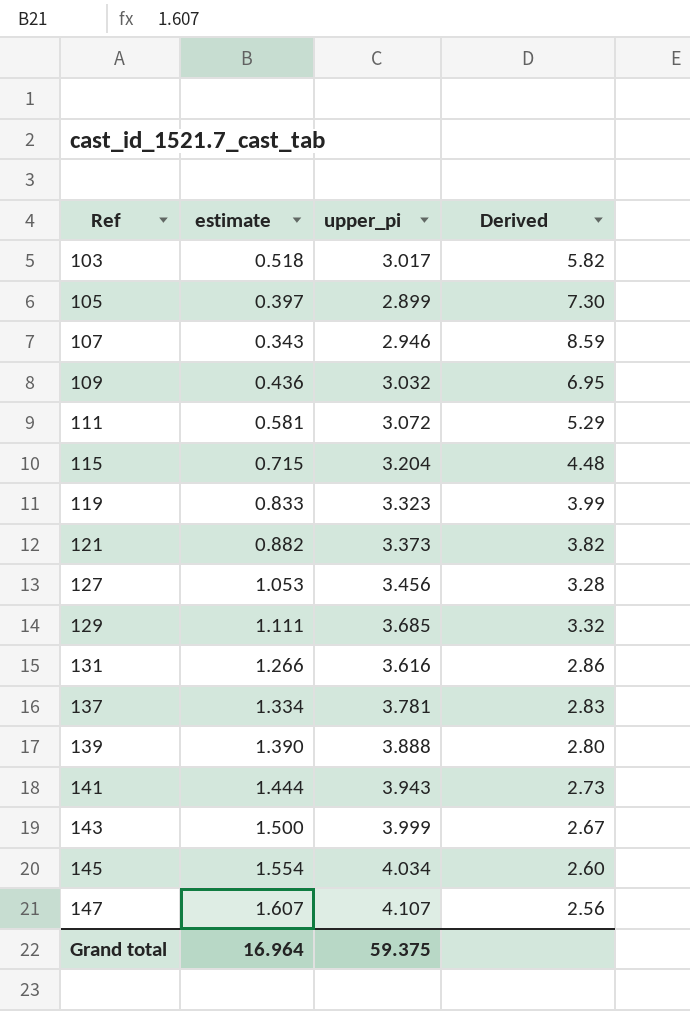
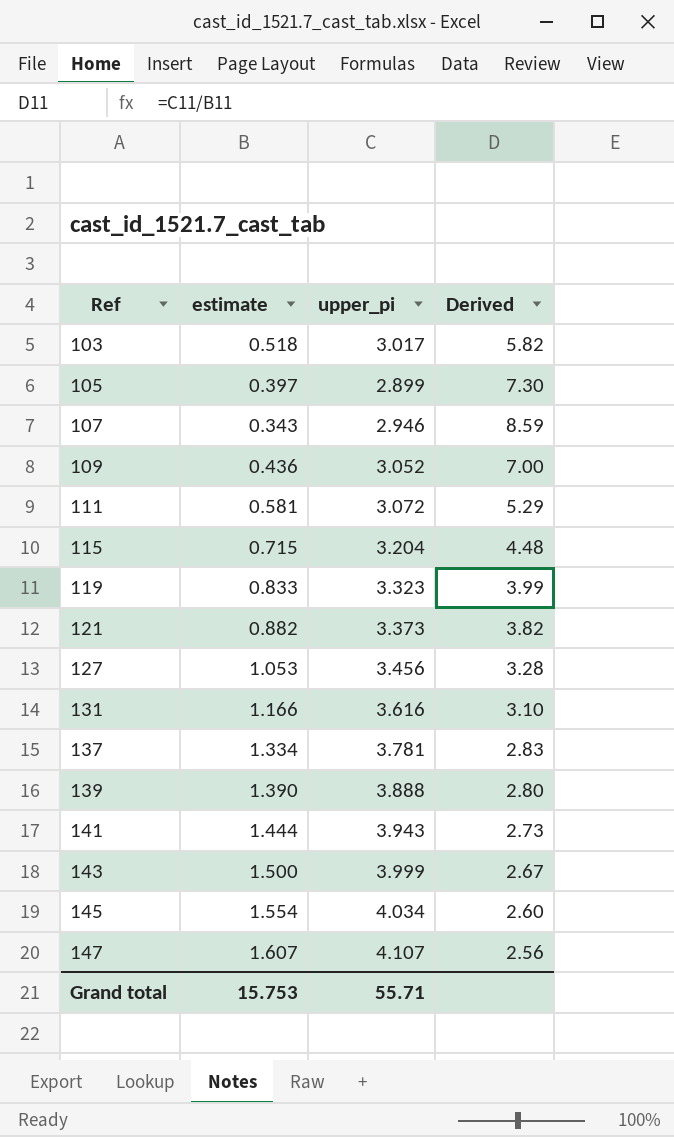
row 129: 1.111 | 3.685 | 3.32 -> none
109 | upper_pi: 3.032 -> 3.052
109 | Derived: 6.95 -> 7.00
131 | estimate: 1.266 -> 1.166
131 | Derived: 2.86 -> 3.10
Grand total | estimate: 16.964 -> 15.753
Grand total | upper_pi: 59.375 -> 55.71

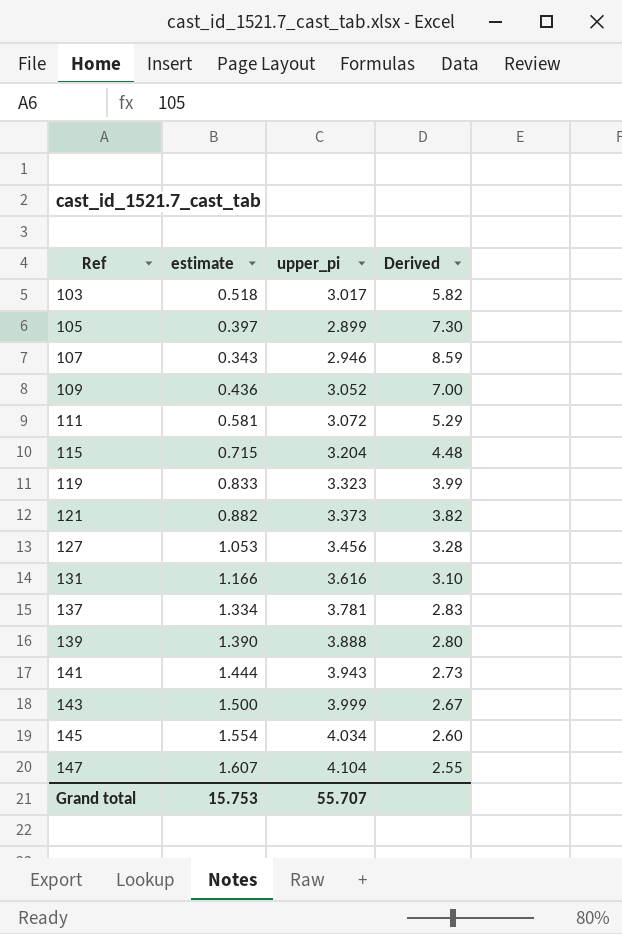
147 | upper_pi: 4.107 -> 4.104
147 | Derived: 2.56 -> 2.55
Grand total | upper_pi: 55.71 -> 55.707

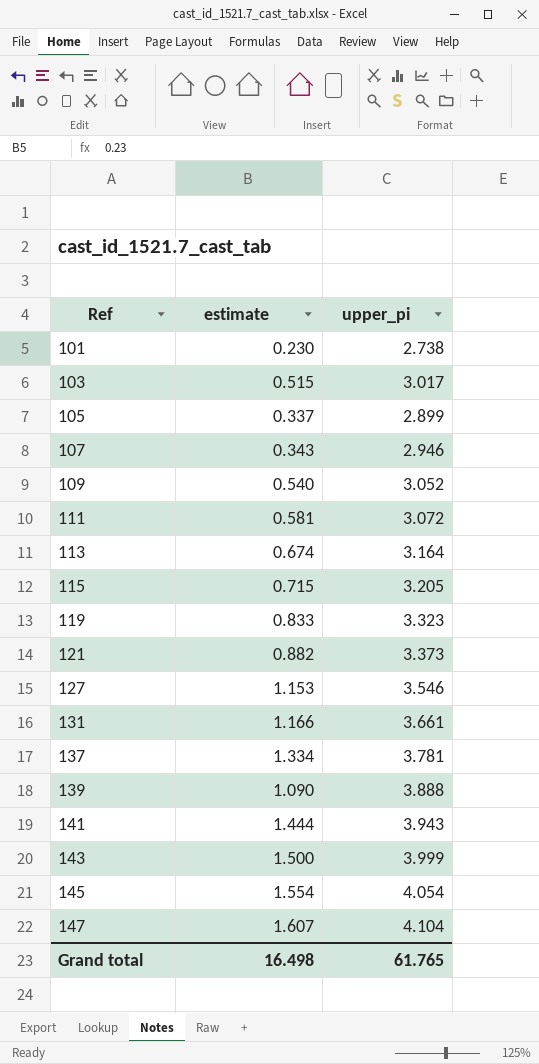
column Derived | formula: [upper_pi] / [estimate] -> none
row 101: none -> 0.230 | 2.738
103 | estimate: 0.518 -> 0.515
105 | estimate: 0.397 -> 0.337
109 | estimate: 0.436 -> 0.540
row 113: none -> 0.674 | 3.164
115 | upper_pi: 3.204 -> 3.205
127 | estimate: 1.053 -> 1.153
127 | upper_pi: 3.456 -> 3.546
131 | upper_pi: 3.616 -> 3.661
139 | estimate: 1.390 -> 1.090
145 | upper_pi: 4.034 -> 4.054
Grand total | estimate: 15.753 -> 16.498
Grand total | upper_pi: 55.707 -> 61.765

